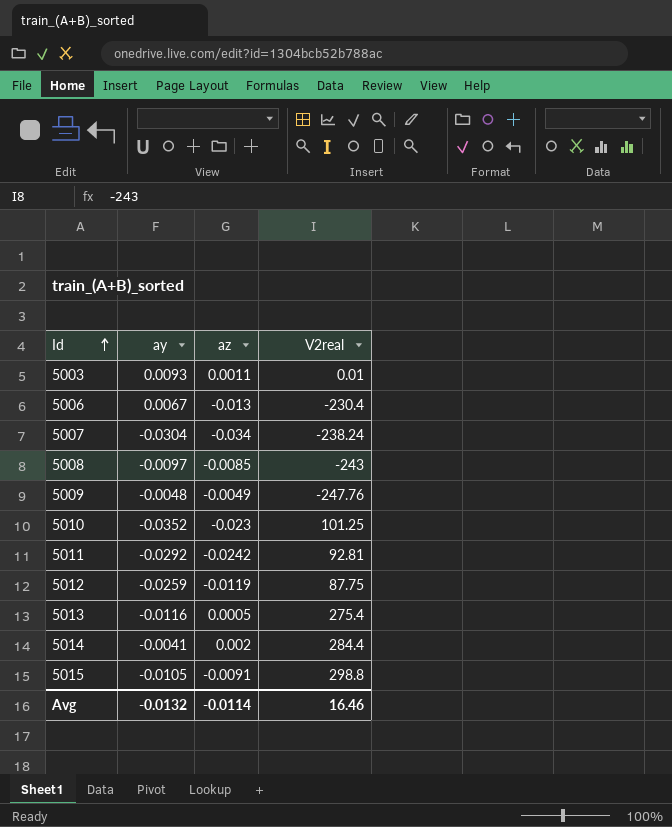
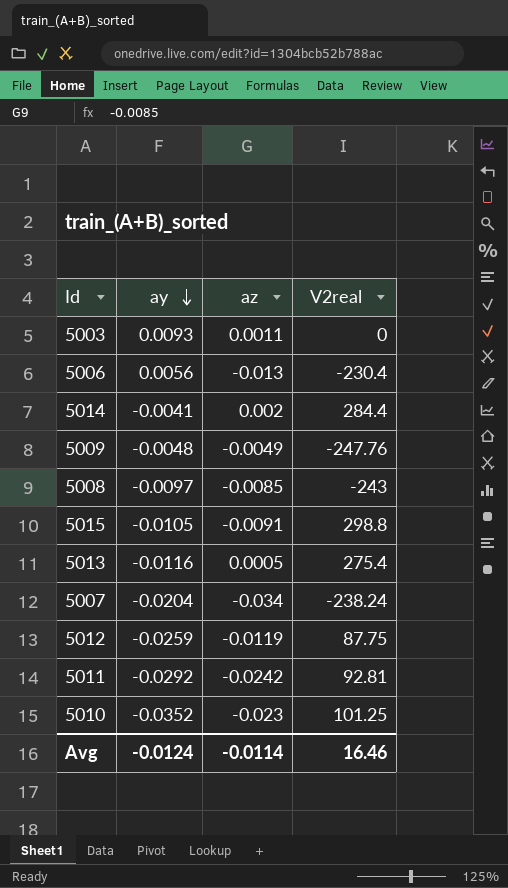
row order: Id ascending -> ay descending
5003 | V2real: 0.01 -> 0
5006 | ay: 0.0067 -> 0.0056
5007 | ay: -0.0304 -> -0.0204
Avg | ay: -0.0132 -> -0.0124

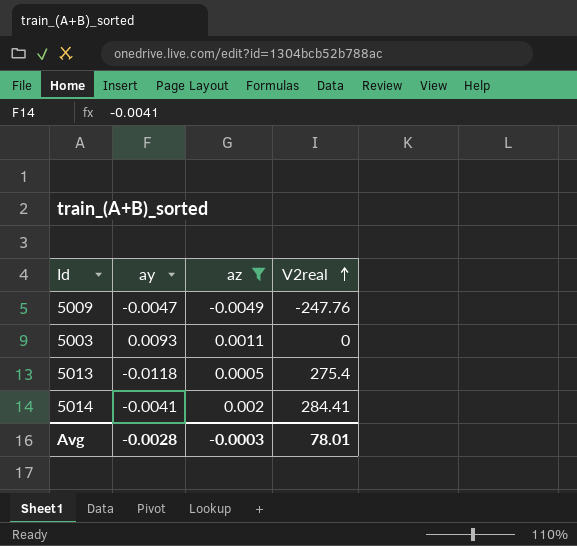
filter: none -> az >= -0.0049
row order: ay descending -> V2real ascending
5009 | ay: -0.0048 -> -0.0047
5013 | ay: -0.0116 -> -0.0118
5014 | V2real: 284.4 -> 284.41
Avg | ay: -0.0124 -> -0.0028
Avg | az: -0.0114 -> -0.0003
Avg | V2real: 16.46 -> 78.01

